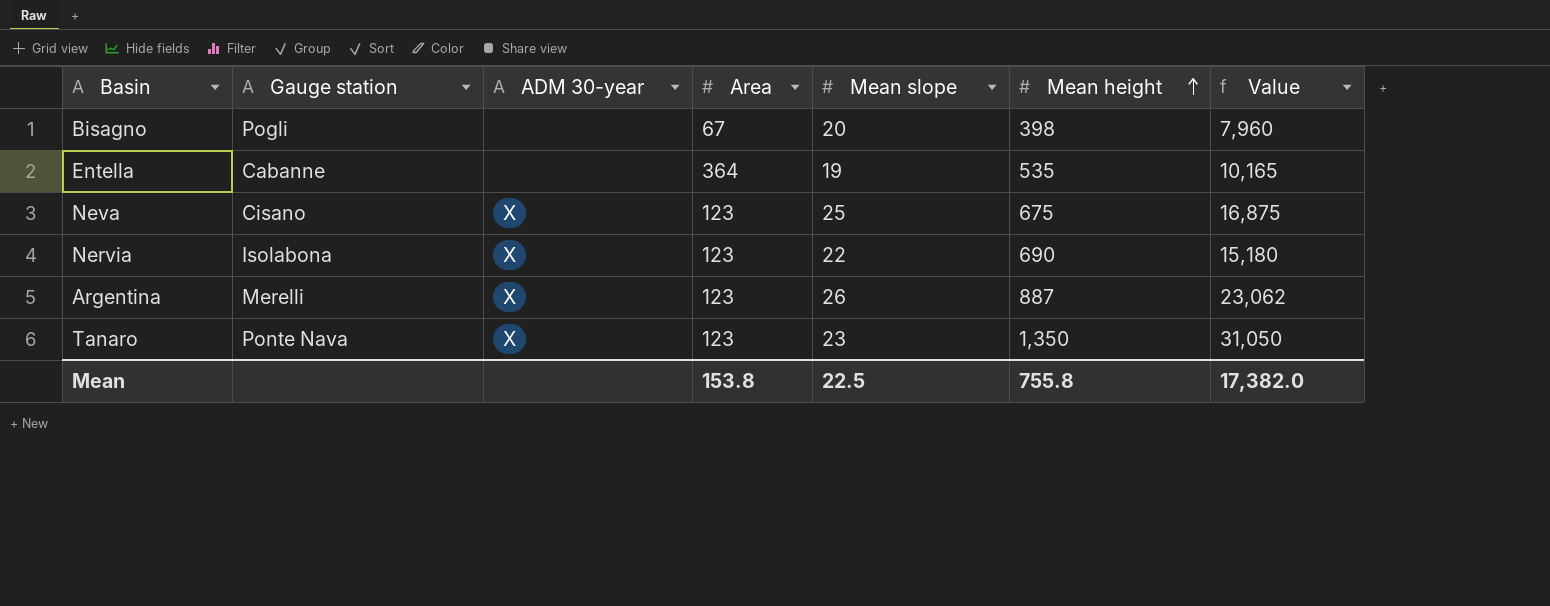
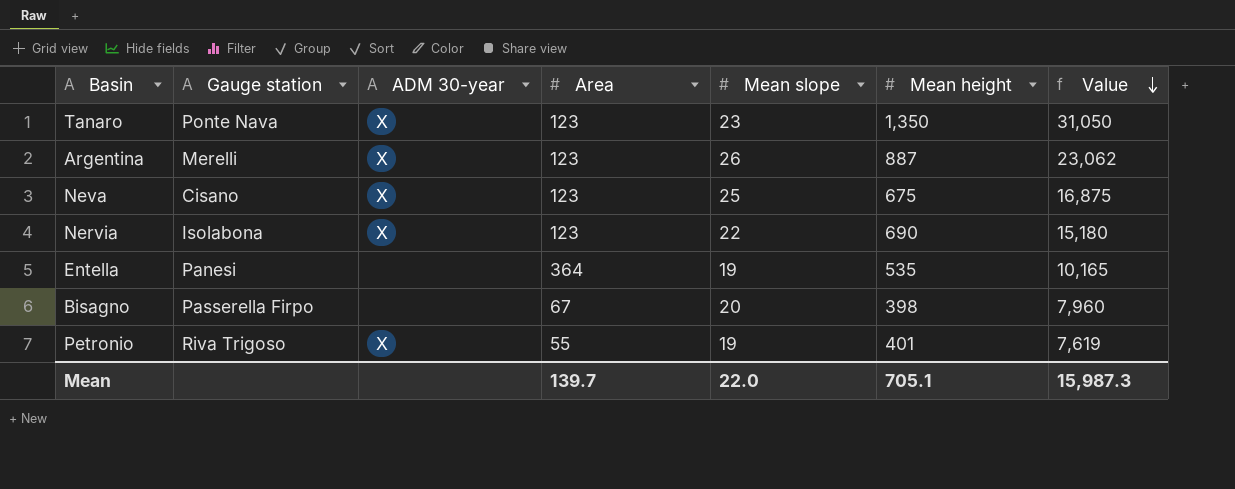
row order: Mean height ascending -> Value descending
Entella | Gauge station: Cabanne -> Panesi
Bisagno | Gauge station: Pogli -> Passerella Firpo
row Petronio: none -> Riva Trigoso | X | 55 | 19 | 401 | 7,619
Mean | Area: 153.8 -> 139.7
Mean | Mean slope: 22.5 -> 22.0
Mean | Mean height: 755.8 -> 705.1
Mean | Value: 17,382.0 -> 15,987.3

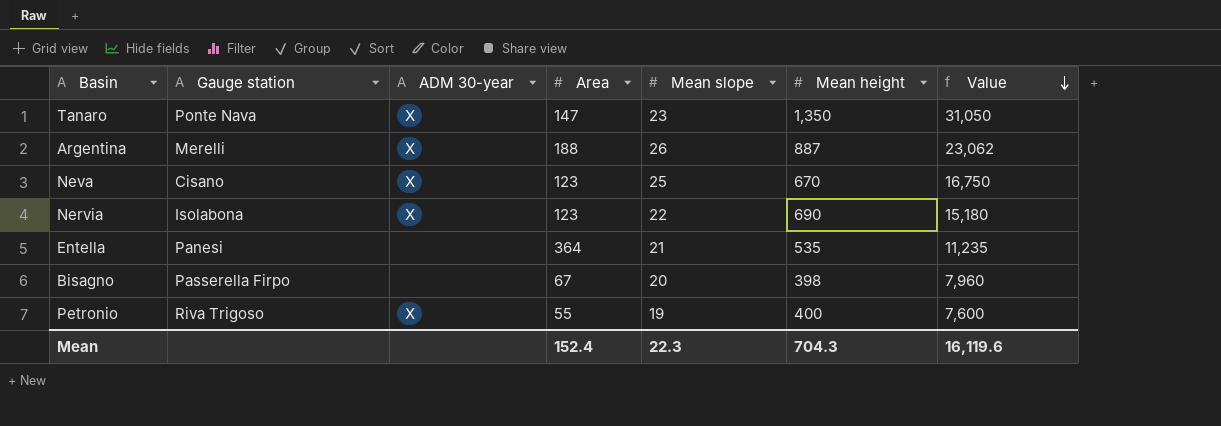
Tanaro | Area: 123 -> 147
Argentina | Area: 123 -> 188
Neva | Mean height: 675 -> 670
Neva | Value: 16,875 -> 16,750
Entella | Mean slope: 19 -> 21
Entella | Value: 10,165 -> 11,235
Petronio | Mean height: 401 -> 400
Petronio | Value: 7,619 -> 7,600
Mean | Area: 139.7 -> 152.4
Mean | Mean slope: 22.0 -> 22.3
Mean | Mean height: 705.1 -> 704.3
Mean | Value: 15,987.3 -> 16,119.6

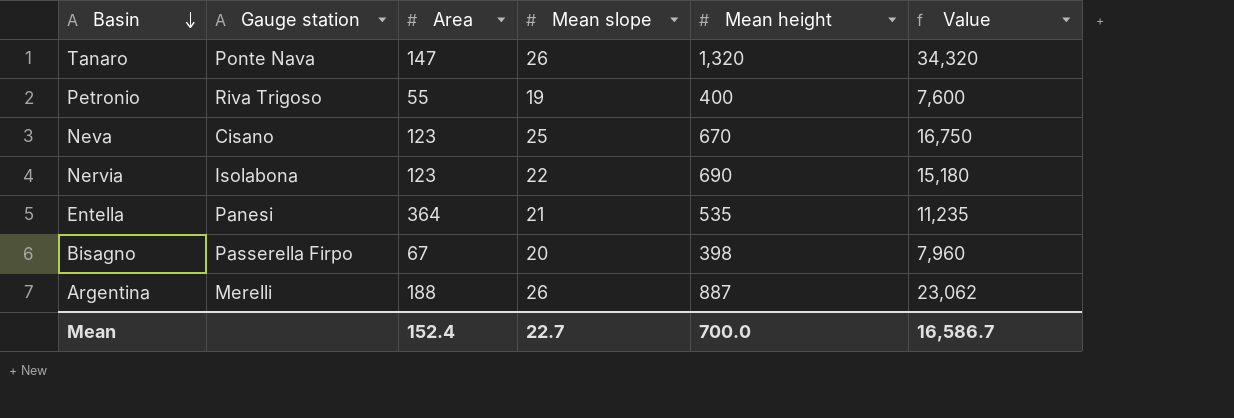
row order: Value descending -> Basin descending
column ADM 30-year | position: 3 -> none
Tanaro | Mean slope: 23 -> 26
Tanaro | Mean height: 1,350 -> 1,320
Tanaro | Value: 31,050 -> 34,320
Mean | Mean slope: 22.3 -> 22.7
Mean | Mean height: 704.3 -> 700.0
Mean | Value: 16,119.6 -> 16,586.7

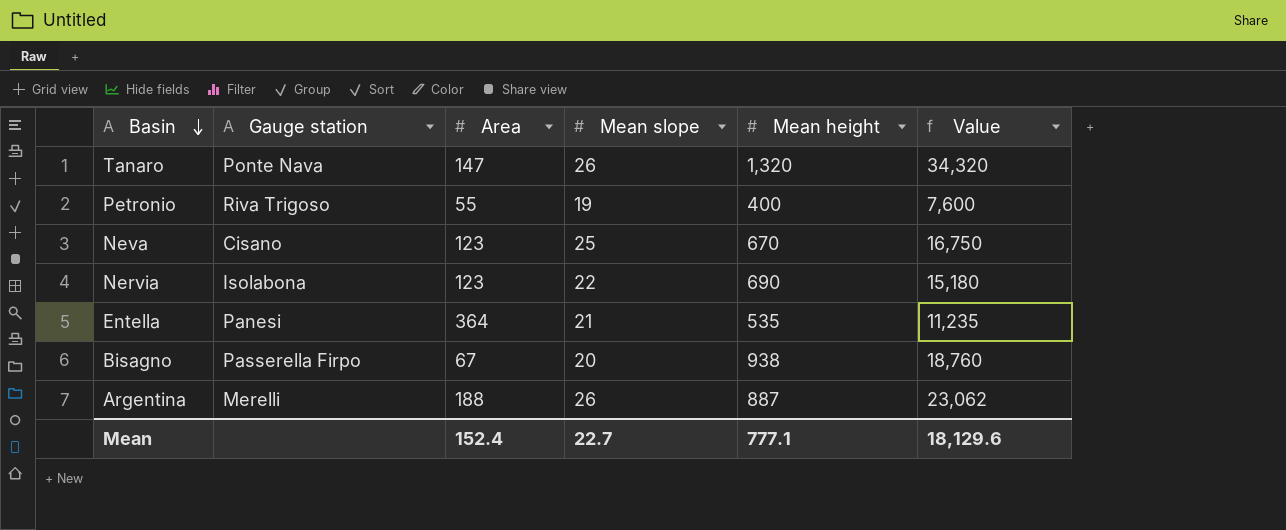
Bisagno | Mean height: 398 -> 938
Bisagno | Value: 7,960 -> 18,760
Mean | Mean height: 700.0 -> 777.1
Mean | Value: 16,586.7 -> 18,129.6

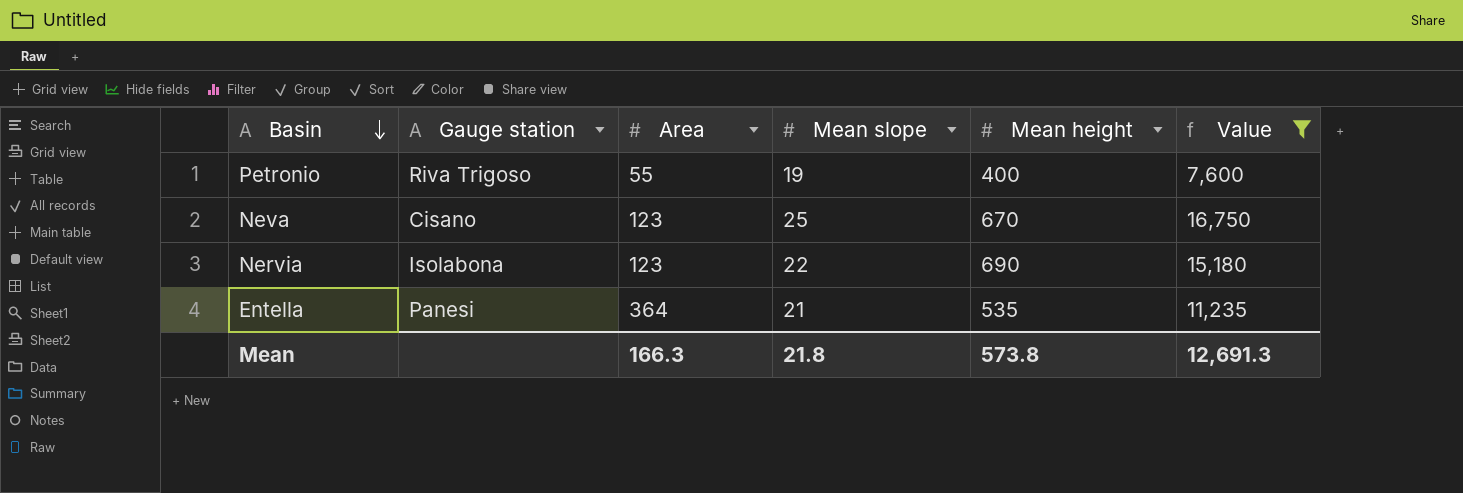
filter: none -> Value <= 16,750
Mean | Area: 152.4 -> 166.3
Mean | Mean slope: 22.7 -> 21.8
Mean | Mean height: 777.1 -> 573.8
Mean | Value: 18,129.6 -> 12,691.3

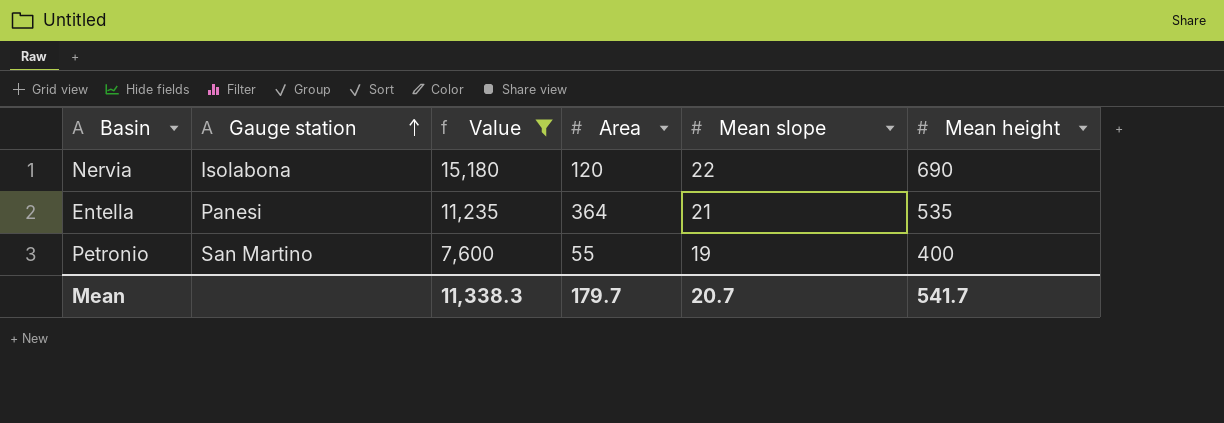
row order: Basin descending -> Gauge station ascending
column Value | position: 6 -> 3
row Neva: Cisano | 123 | 25 | 670 | 16,750 -> none
Nervia | Area: 123 -> 120
Petronio | Gauge station: Riva Trigoso -> San Martino
Mean | Value: 12,691.3 -> 11,338.3
Mean | Area: 166.3 -> 179.7
Mean | Mean slope: 21.8 -> 20.7
Mean | Mean height: 573.8 -> 541.7

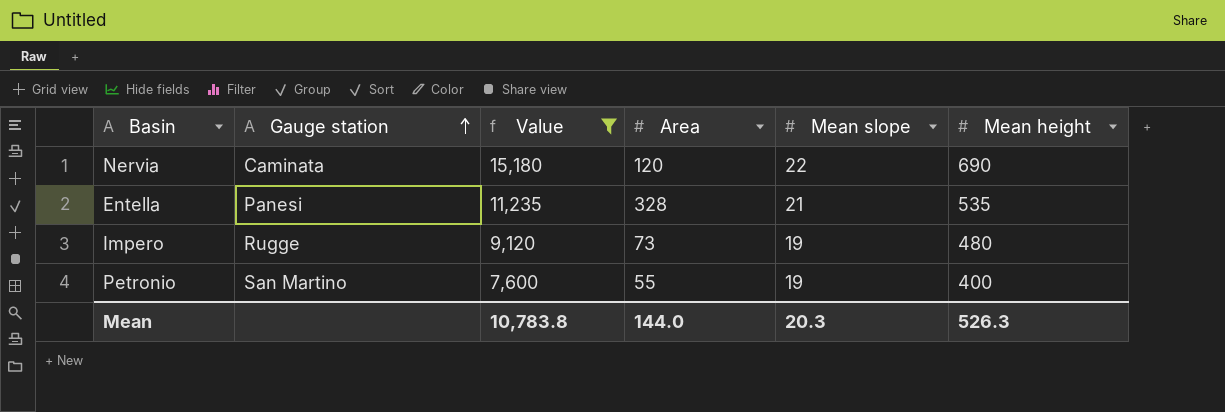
Nervia | Gauge station: Isolabona -> Caminata
Entella | Area: 364 -> 328
row Impero: none -> Rugge | 9,120 | 73 | 19 | 480
Mean | Value: 11,338.3 -> 10,783.8
Mean | Area: 179.7 -> 144.0
Mean | Mean slope: 20.7 -> 20.3
Mean | Mean height: 541.7 -> 526.3

